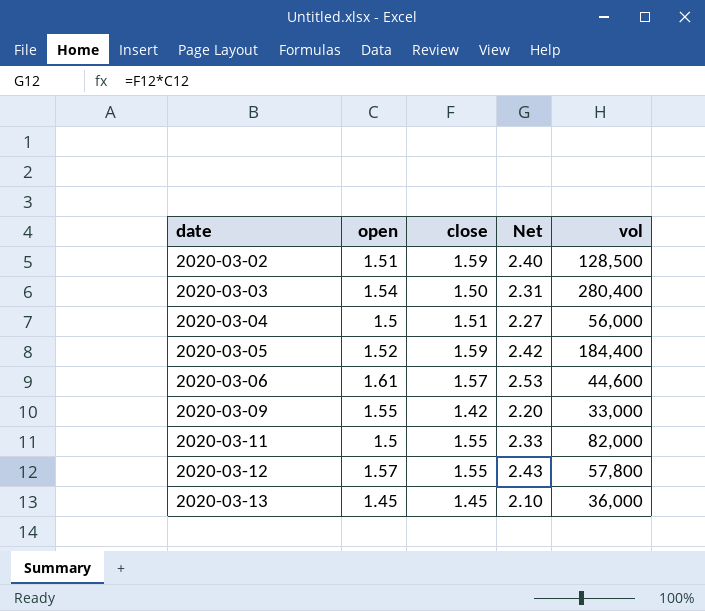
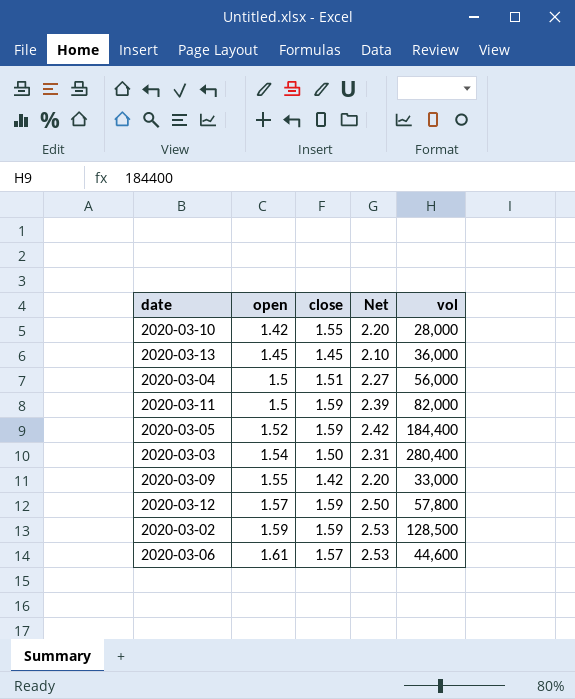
row order: date ascending -> open ascending
row 2020-03-10: none -> 1.42 | 1.55 | 2.20 | 28,000
2020-03-11 | close: 1.55 -> 1.59
2020-03-11 | Net: 2.33 -> 2.39
2020-03-12 | close: 1.55 -> 1.59
2020-03-12 | Net: 2.43 -> 2.50
2020-03-02 | open: 1.51 -> 1.59
2020-03-02 | Net: 2.40 -> 2.53

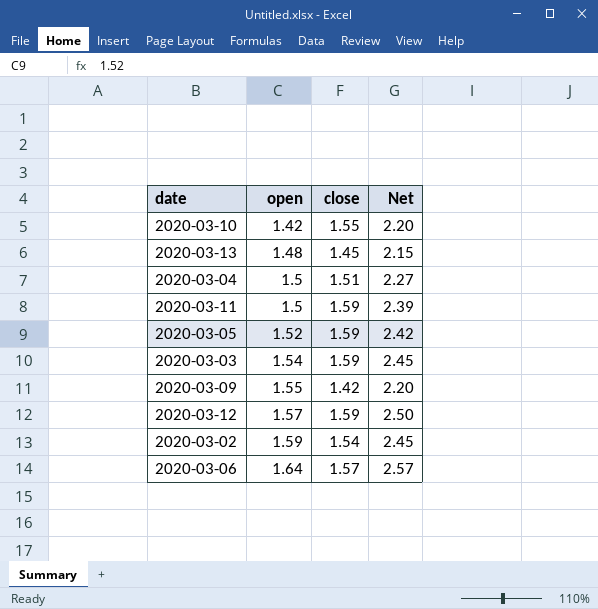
column vol | position: 5 -> none
2020-03-13 | open: 1.45 -> 1.48
2020-03-13 | Net: 2.10 -> 2.15
2020-03-03 | close: 1.50 -> 1.59
2020-03-03 | Net: 2.31 -> 2.45
2020-03-02 | close: 1.59 -> 1.54
2020-03-02 | Net: 2.53 -> 2.45
2020-03-06 | open: 1.61 -> 1.64
2020-03-06 | Net: 2.53 -> 2.57

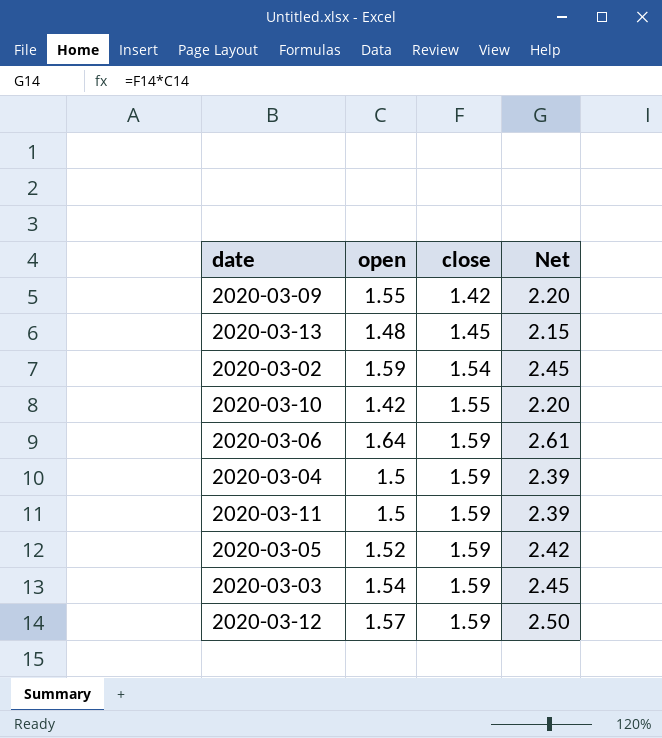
row order: open ascending -> close ascending
2020-03-06 | close: 1.57 -> 1.59
2020-03-06 | Net: 2.57 -> 2.61
2020-03-04 | close: 1.51 -> 1.59
2020-03-04 | Net: 2.27 -> 2.39

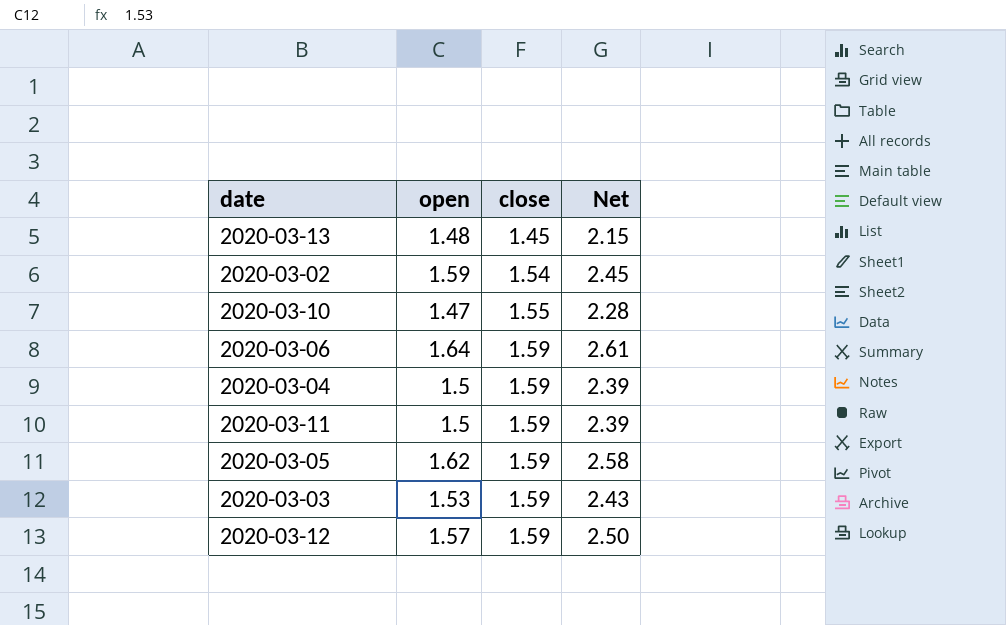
row 2020-03-09: 1.55 | 1.42 | 2.20 -> none
2020-03-10 | open: 1.42 -> 1.47
2020-03-10 | Net: 2.20 -> 2.28
2020-03-05 | open: 1.52 -> 1.62
2020-03-05 | Net: 2.42 -> 2.58
2020-03-03 | open: 1.54 -> 1.53
2020-03-03 | Net: 2.45 -> 2.43

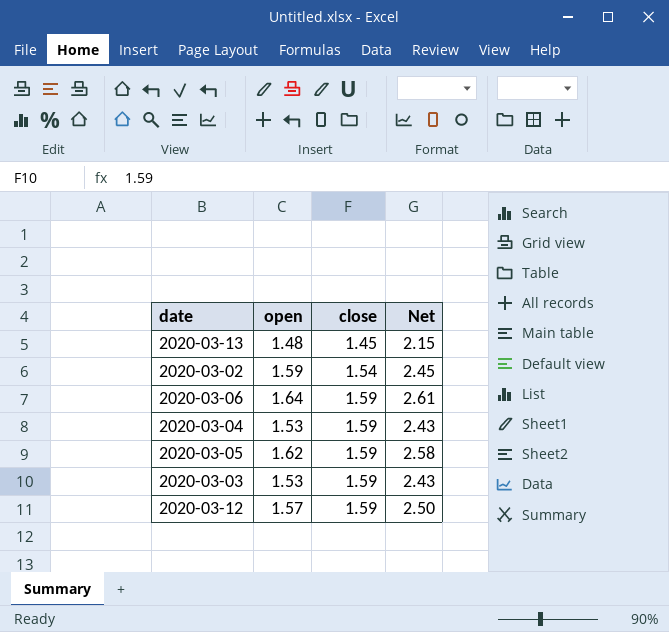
row 2020-03-10: 1.47 | 1.55 | 2.28 -> none
row 2020-03-11: 1.5 | 1.59 | 2.39 -> none
2020-03-04 | open: 1.5 -> 1.53
2020-03-04 | Net: 2.39 -> 2.43

